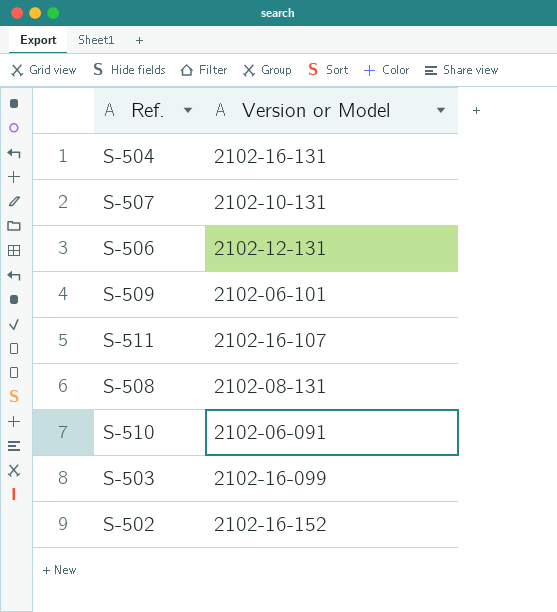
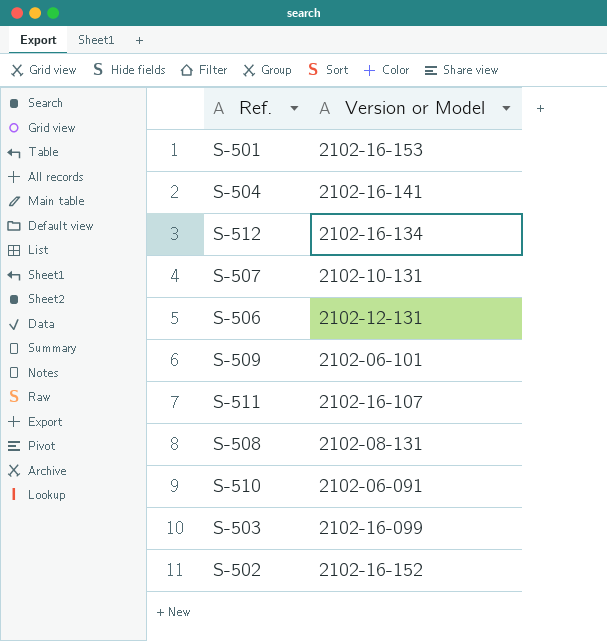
row S-501: none -> 2102-16-153
S-504 | Version or Model: 2102-16-131 -> 2102-16-141
row S-512: none -> 2102-16-134

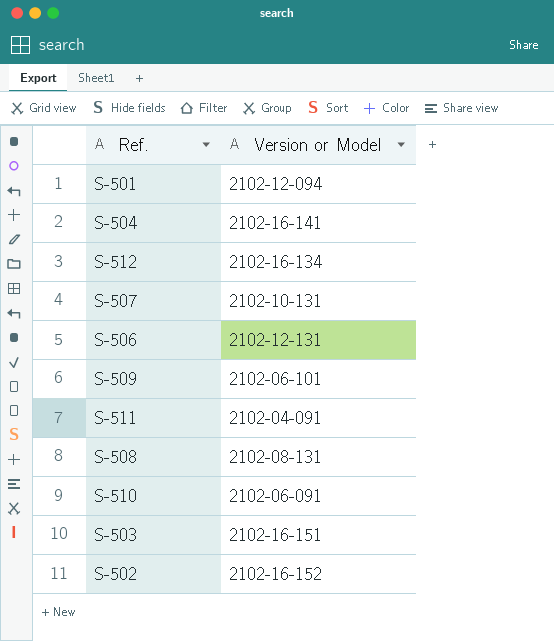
S-501 | Version or Model: 2102-16-153 -> 2102-12-094
S-511 | Version or Model: 2102-16-107 -> 2102-04-091
S-503 | Version or Model: 2102-16-099 -> 2102-16-151

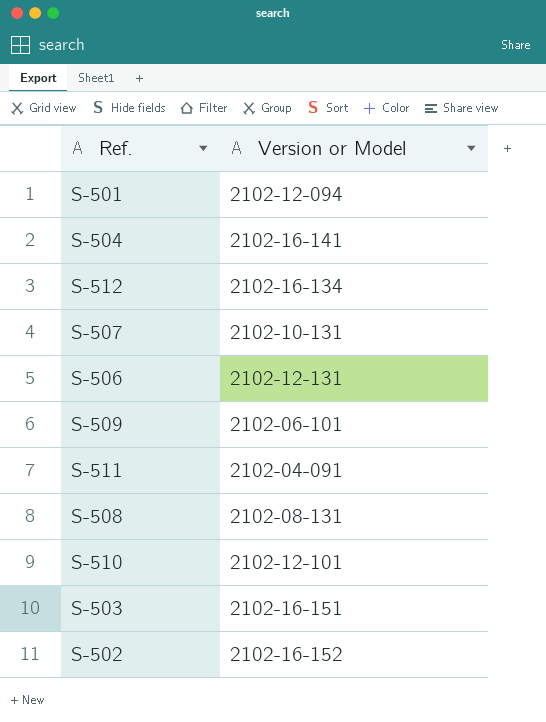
S-510 | Version or Model: 2102-06-091 -> 2102-12-101

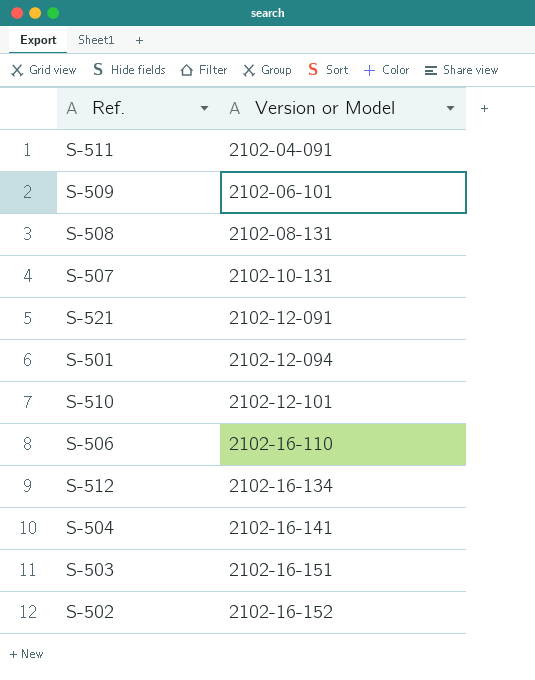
row order: none -> Version or Model ascending
row S-521: none -> 2102-12-091
S-506 | Version or Model: 2102-12-131 -> 2102-16-110

